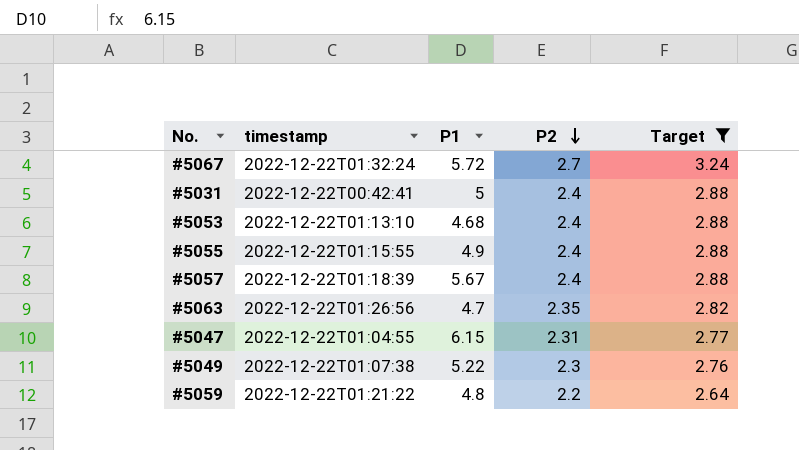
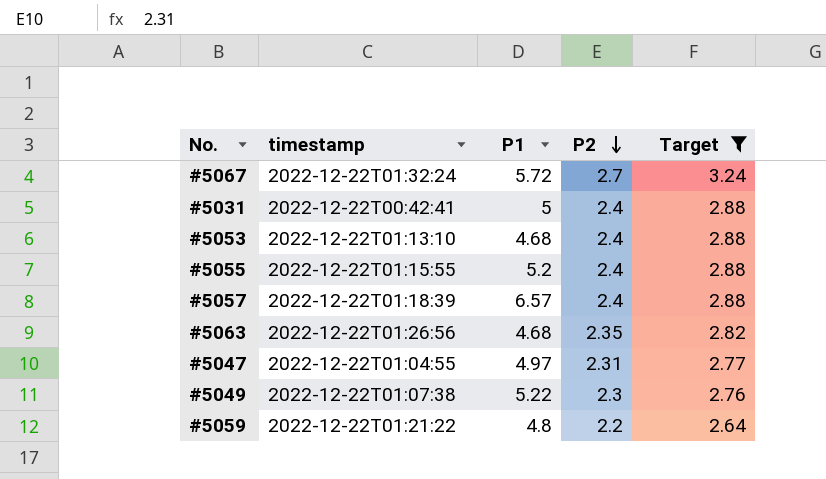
#5055 | P1: 4.9 -> 5.2
#5057 | P1: 5.67 -> 6.57
#5063 | P1: 4.7 -> 4.68
#5047 | P1: 6.15 -> 4.97

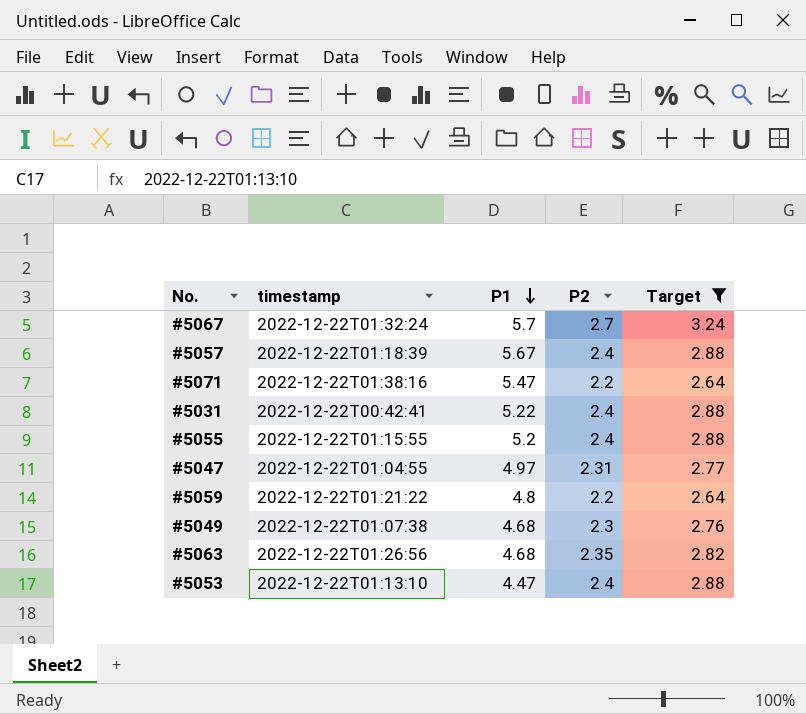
row order: P2 descending -> P1 descending
#5067 | P1: 5.72 -> 5.7
#5057 | P1: 6.57 -> 5.67
row #5071: none -> 2022-12-22T01:38:16 | 5.47 | 2.2 | 2.64
#5031 | P1: 5 -> 5.22
#5049 | P1: 5.22 -> 4.68
#5053 | P1: 4.68 -> 4.47

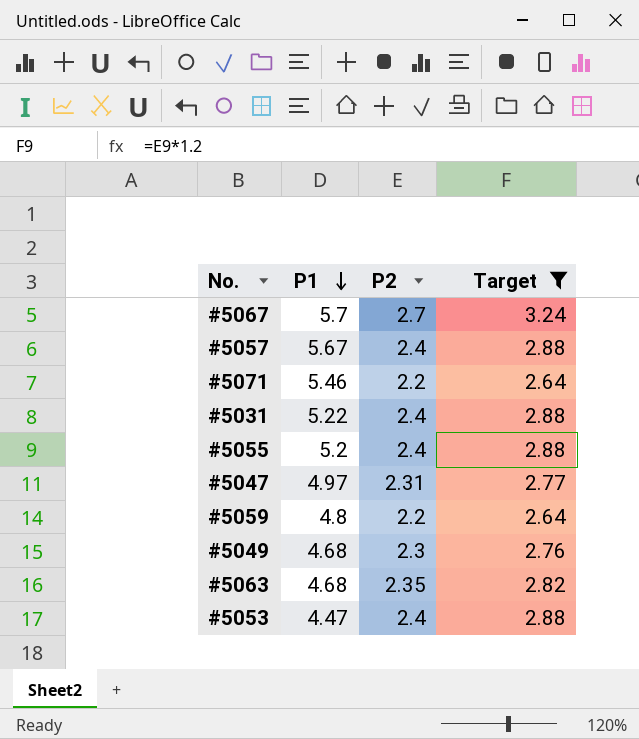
column timestamp | position: 2 -> none
#5071 | P1: 5.47 -> 5.46

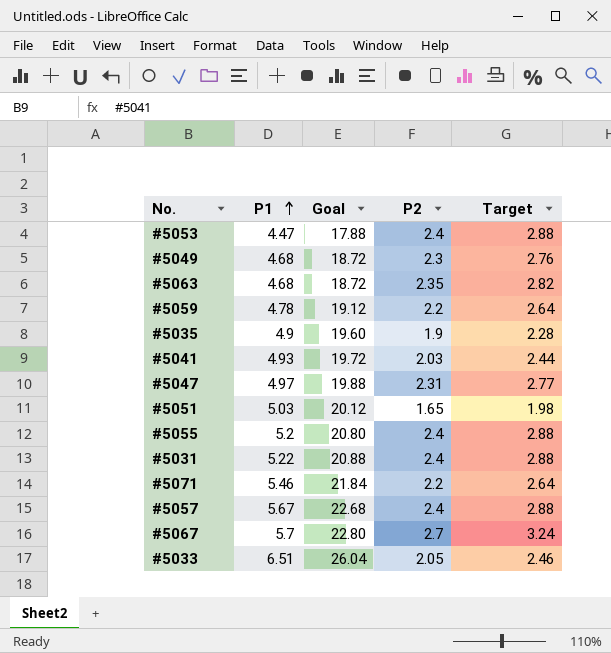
filter: Target >= 2.64 -> none
row order: P1 descending -> P1 ascending
column Goal | formula: none -> [P1] * 4
#5059 | P1: 4.8 -> 4.78

